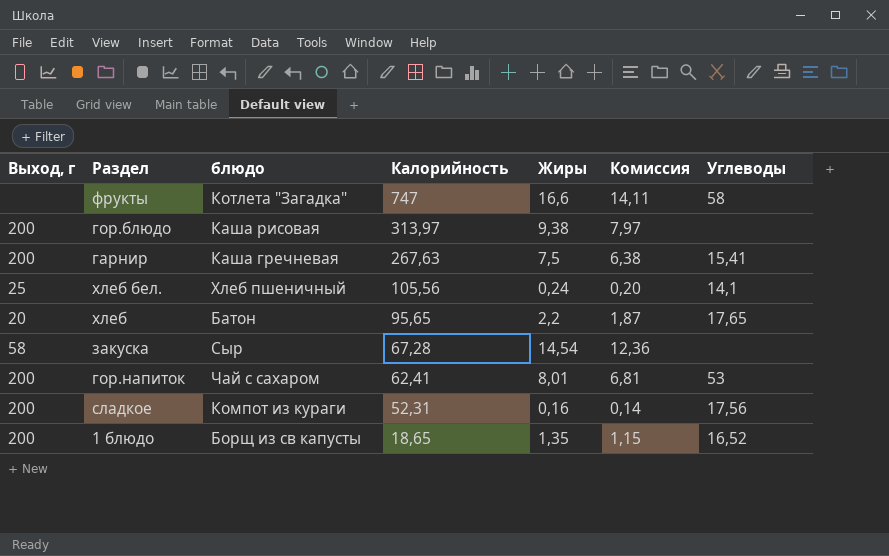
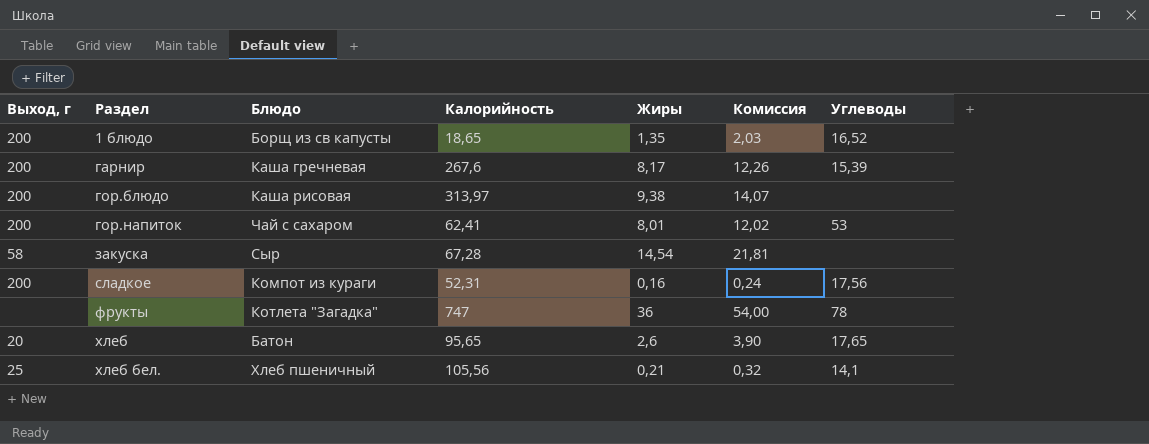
row order: Калорийность descending -> Раздел ascending
column name: блюдо -> Блюдо
column Комиссия | formula: [Жиры] * 0,85 -> [Жиры] * 1,5
гарнир | Калорийность: 267,63 -> 267,6
гарнир | Жиры: 7,5 -> 8,17
гарнир | Углеводы: 15,41 -> 15,39
фрукты | Жиры: 16,6 -> 36
фрукты | Углеводы: 58 -> 78
хлеб | Жиры: 2,2 -> 2,6
хлеб бел. | Жиры: 0,24 -> 0,21

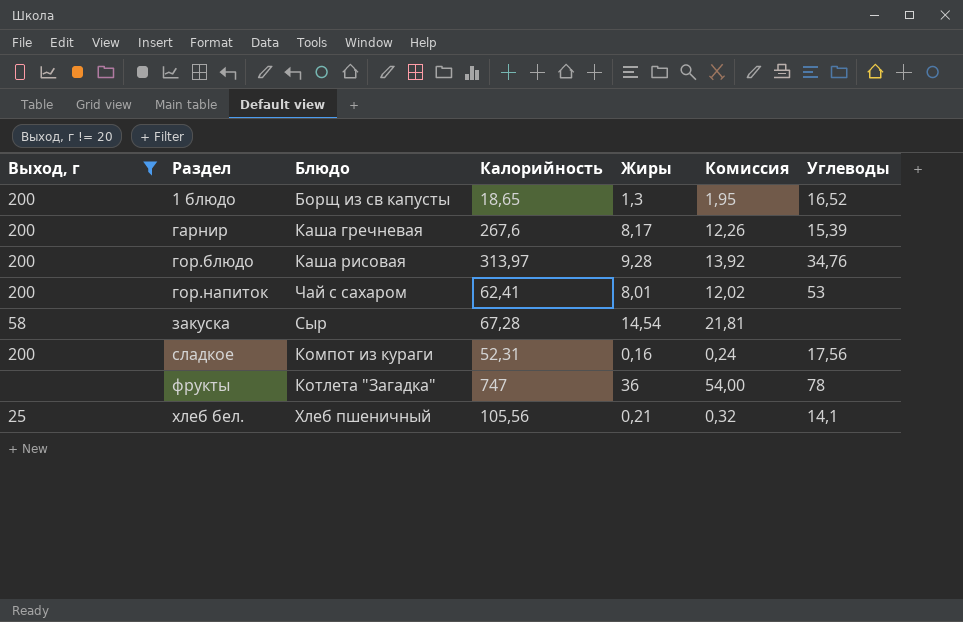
filter: none -> Выход, г != 20
1 блюдо | Жиры: 1,35 -> 1,3
1 блюдо | Комиссия: 2,03 -> 1,95
гор.блюдо | Жиры: 9,38 -> 9,28
гор.блюдо | Комиссия: 14,07 -> 13,92
гор.блюдо | Углеводы: none -> 34,76

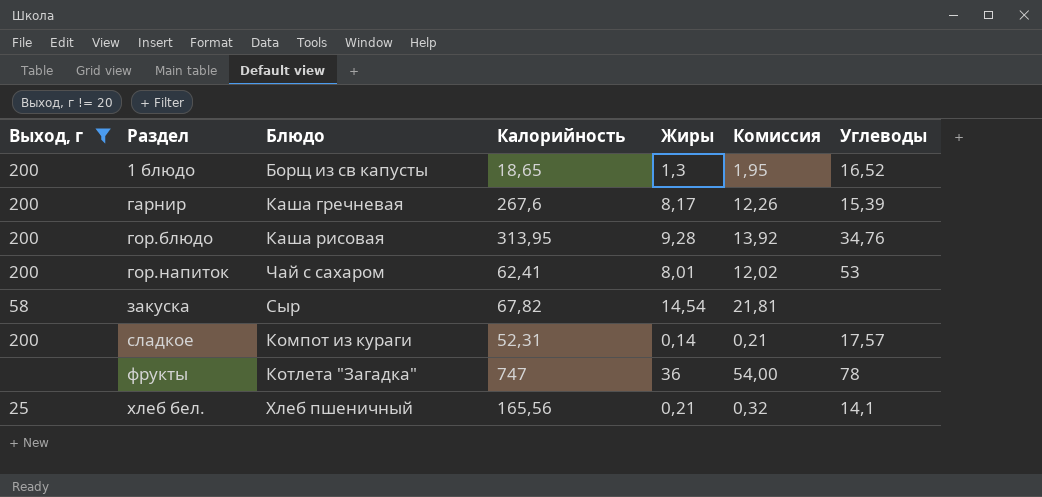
гор.блюдо | Калорийность: 313,97 -> 313,95
закуска | Калорийность: 67,28 -> 67,82
сладкое | Жиры: 0,16 -> 0,14
сладкое | Комиссия: 0,24 -> 0,21
сладкое | Углеводы: 17,56 -> 17,57
хлеб бел. | Калорийность: 105,56 -> 165,56

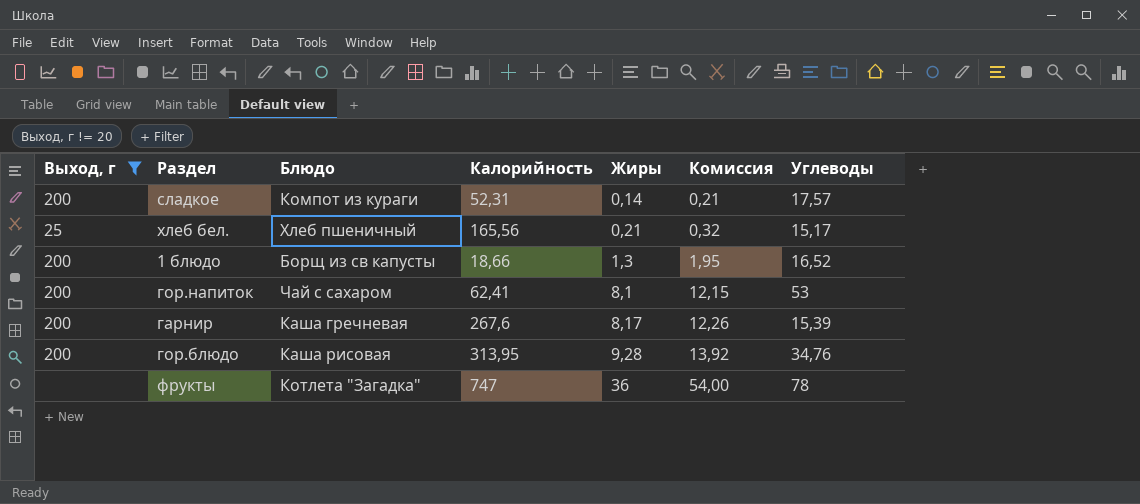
row order: Раздел ascending -> Жиры ascending
row закуска: 58 | Сыр | 67,82 | 14,54 | 21,81 | none -> none
хлеб бел. | Углеводы: 14,1 -> 15,17
1 блюдо | Калорийность: 18,65 -> 18,66
гор.напиток | Жиры: 8,01 -> 8,1
гор.напиток | Комиссия: 12,02 -> 12,15

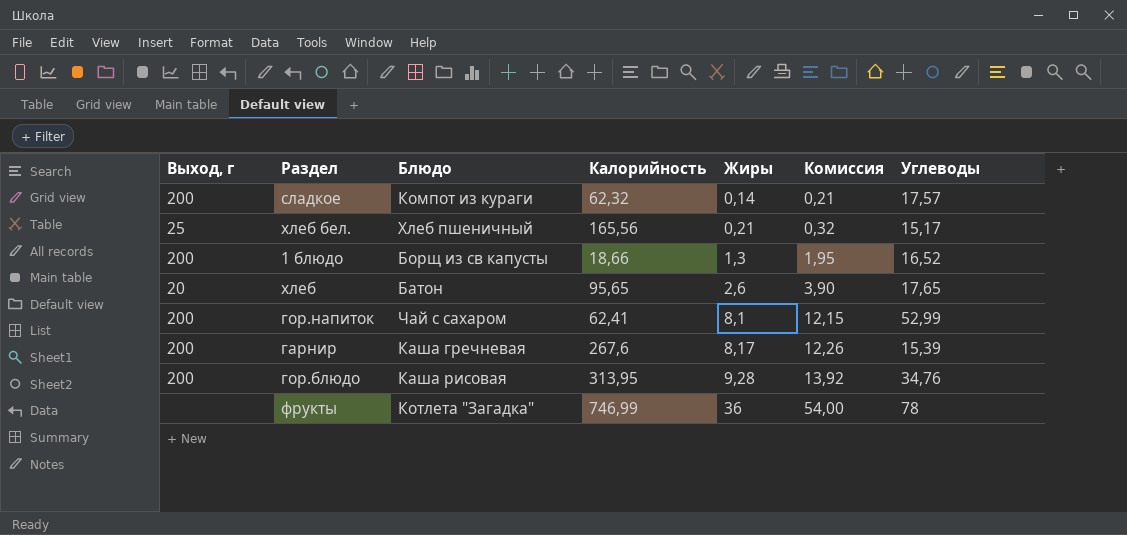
filter: Выход, г != 20 -> none
сладкое | Калорийность: 52,31 -> 62,32
гор.напиток | Углеводы: 53 -> 52,99
фрукты | Калорийность: 747 -> 746,99

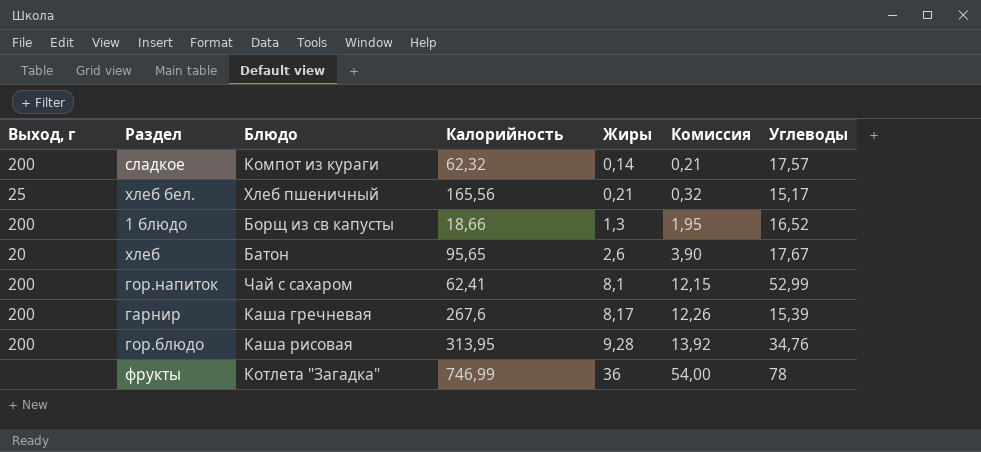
хлеб | Углеводы: 17,65 -> 17,67

